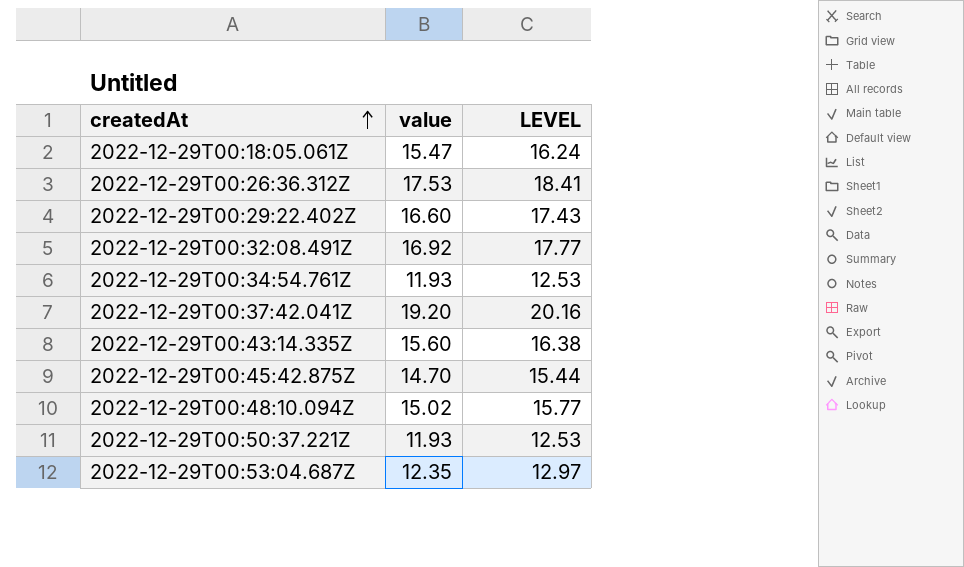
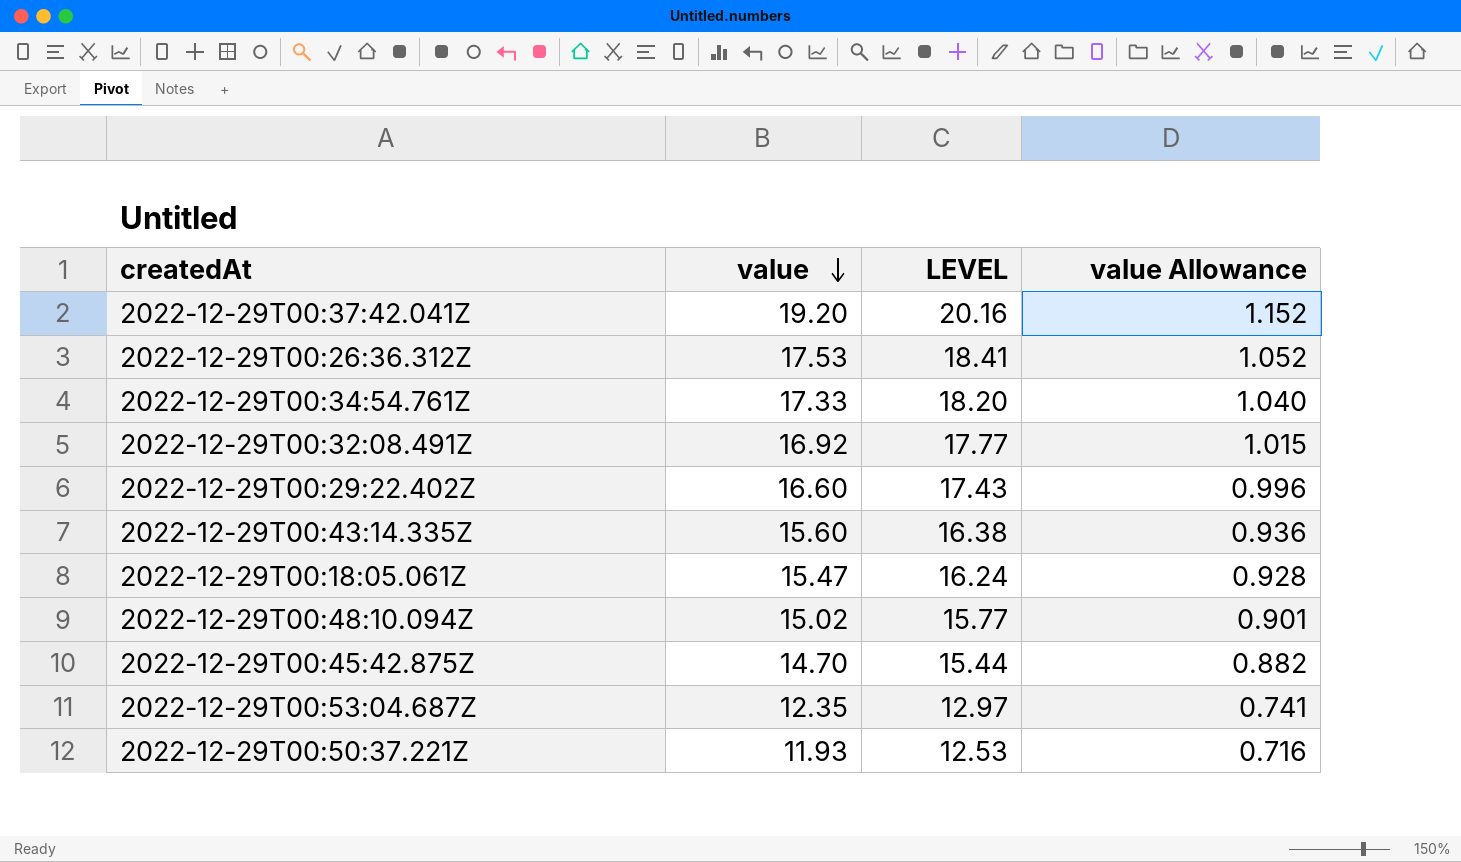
row order: createdAt ascending -> value descending
column value Allowance | formula: none -> [value] * 0.06
2022-12-29T00:34:54.761Z | value: 11.93 -> 17.33
2022-12-29T00:34:54.761Z | LEVEL: 12.53 -> 18.20

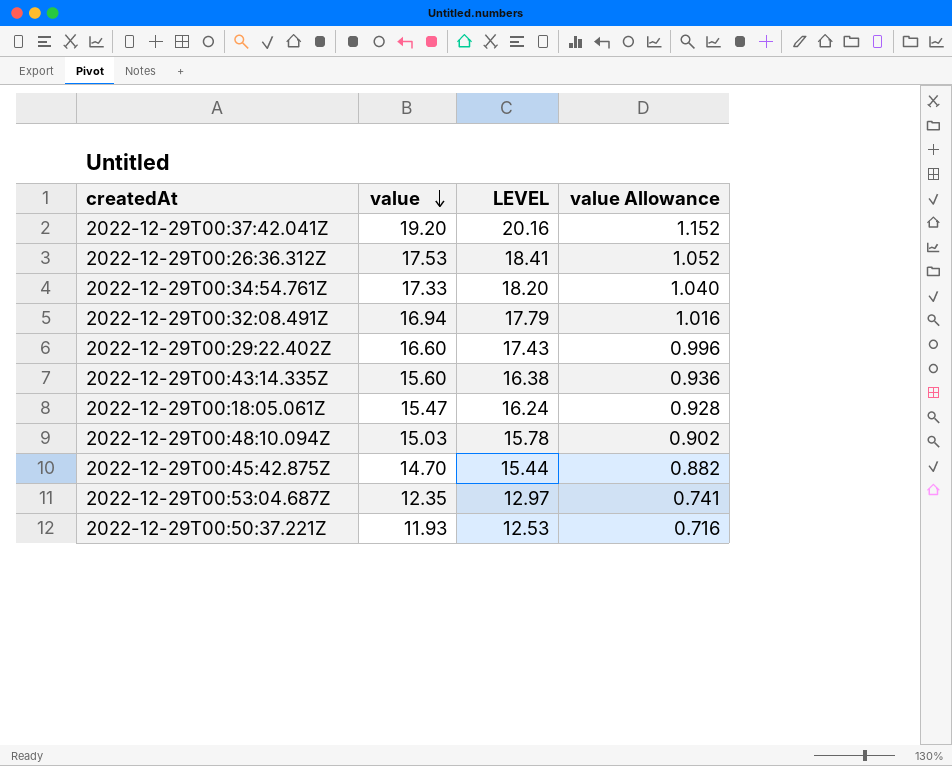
2022-12-29T00:32:08.491Z | value: 16.92 -> 16.94
2022-12-29T00:32:08.491Z | LEVEL: 17.77 -> 17.79
2022-12-29T00:32:08.491Z | value Allowance: 1.015 -> 1.016
2022-12-29T00:48:10.094Z | value: 15.02 -> 15.03
2022-12-29T00:48:10.094Z | LEVEL: 15.77 -> 15.78
2022-12-29T00:48:10.094Z | value Allowance: 0.901 -> 0.902

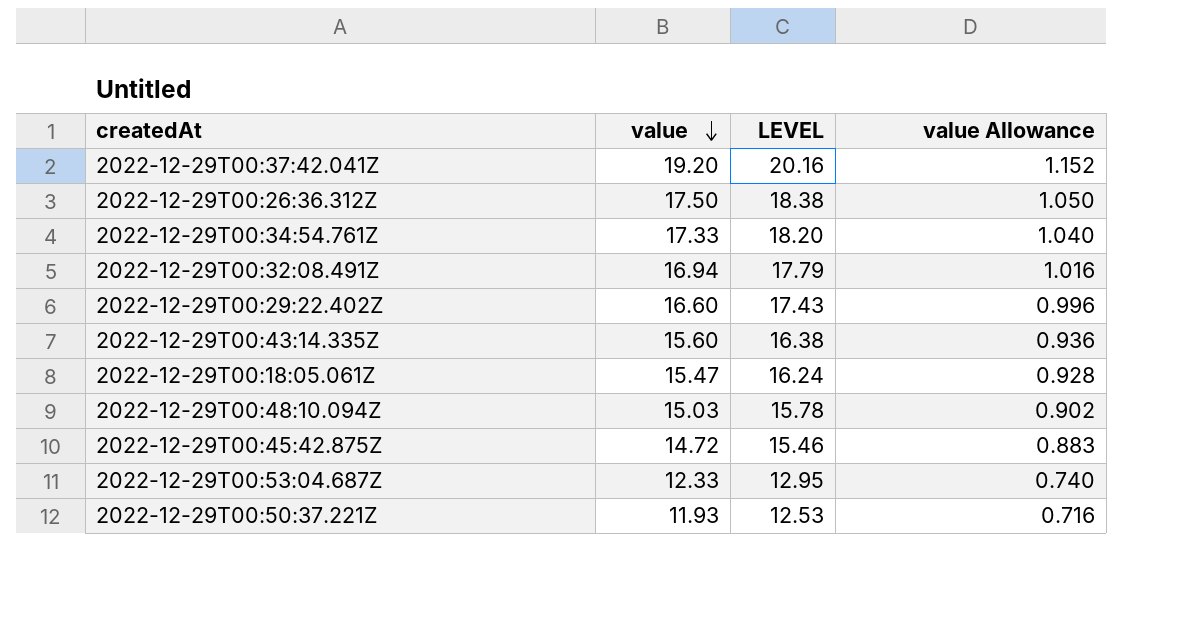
2022-12-29T00:26:36.312Z | value: 17.53 -> 17.50
2022-12-29T00:26:36.312Z | LEVEL: 18.41 -> 18.38
2022-12-29T00:26:36.312Z | value Allowance: 1.052 -> 1.050
2022-12-29T00:45:42.875Z | value: 14.70 -> 14.72
2022-12-29T00:45:42.875Z | LEVEL: 15.44 -> 15.46
2022-12-29T00:45:42.875Z | value Allowance: 0.882 -> 0.883
2022-12-29T00:53:04.687Z | value: 12.35 -> 12.33
2022-12-29T00:53:04.687Z | LEVEL: 12.97 -> 12.95
2022-12-29T00:53:04.687Z | value Allowance: 0.741 -> 0.740

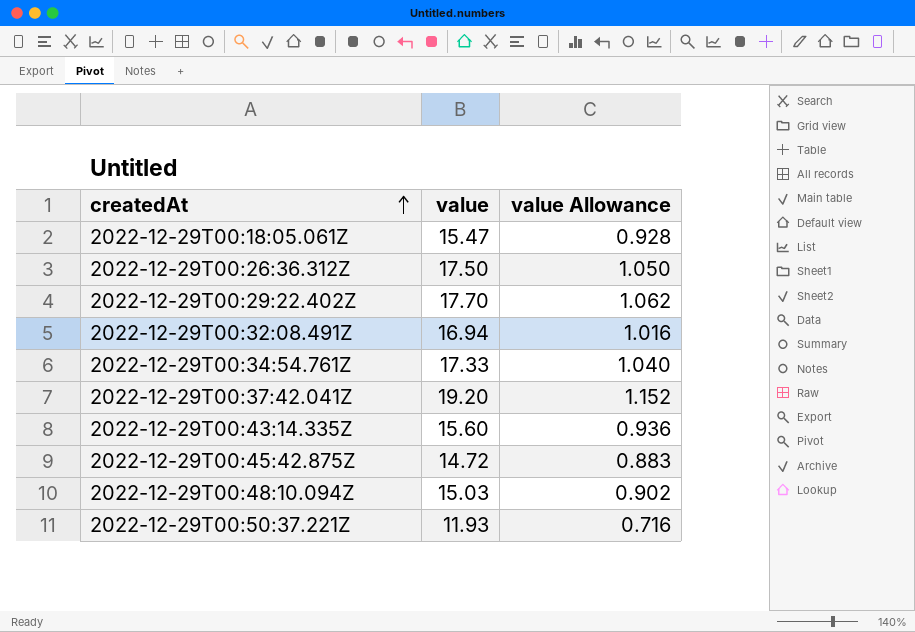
row order: value descending -> createdAt ascending
column LEVEL | formula: [value] * 1.05 -> none
row 2022-12-29T00:53:04.687Z: 12.33 | 12.95 | 0.740 -> none
2022-12-29T00:29:22.402Z | value: 16.60 -> 17.70
2022-12-29T00:29:22.402Z | value Allowance: 0.996 -> 1.062

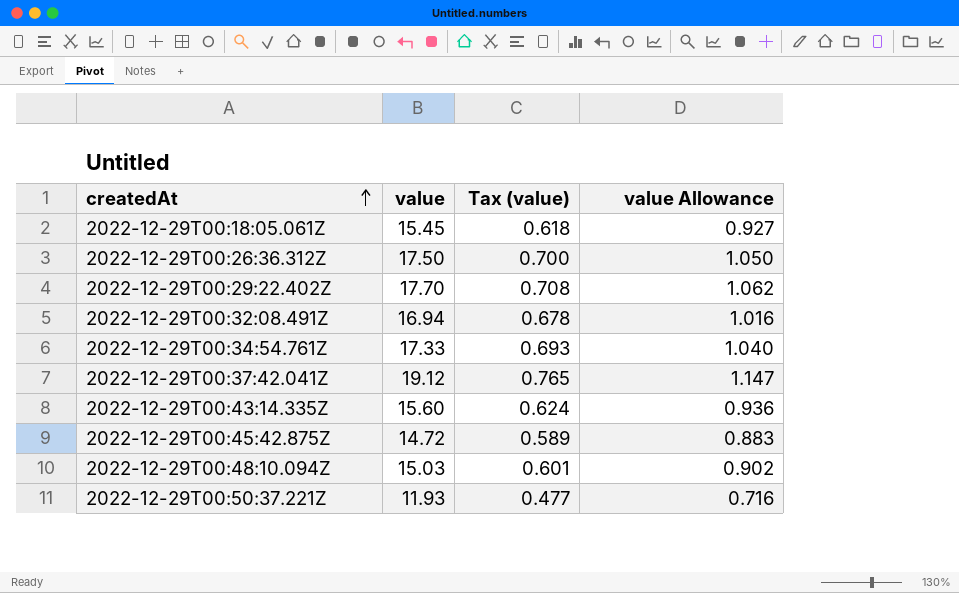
column Tax (value) | formula: none -> [value] * 0.04
2022-12-29T00:18:05.061Z | value: 15.47 -> 15.45
2022-12-29T00:18:05.061Z | value Allowance: 0.928 -> 0.927
2022-12-29T00:37:42.041Z | value: 19.20 -> 19.12
2022-12-29T00:37:42.041Z | value Allowance: 1.152 -> 1.147

